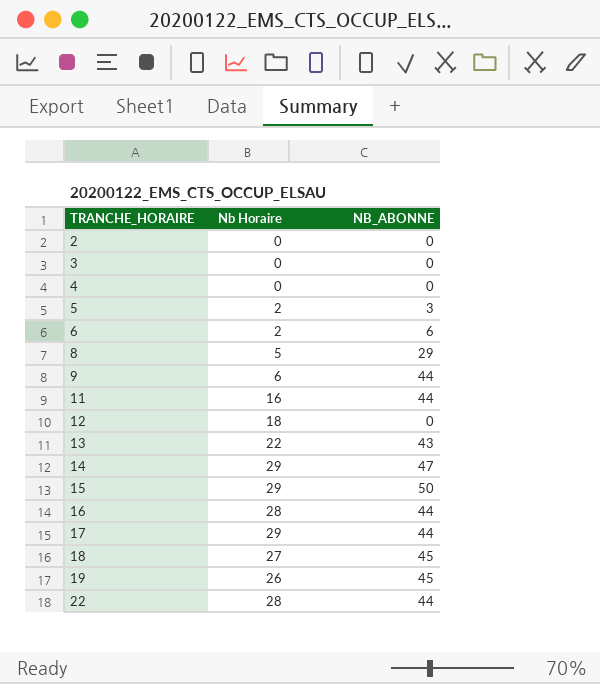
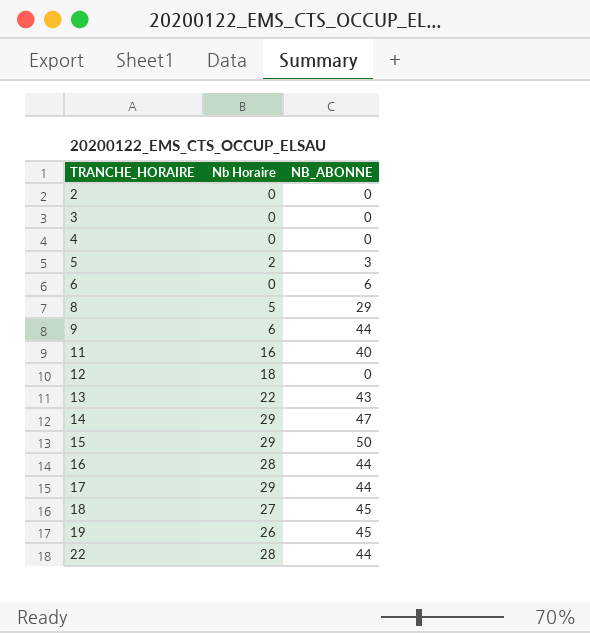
6 | Nb Horaire: 2 -> 0
11 | NB_ABONNE: 44 -> 40

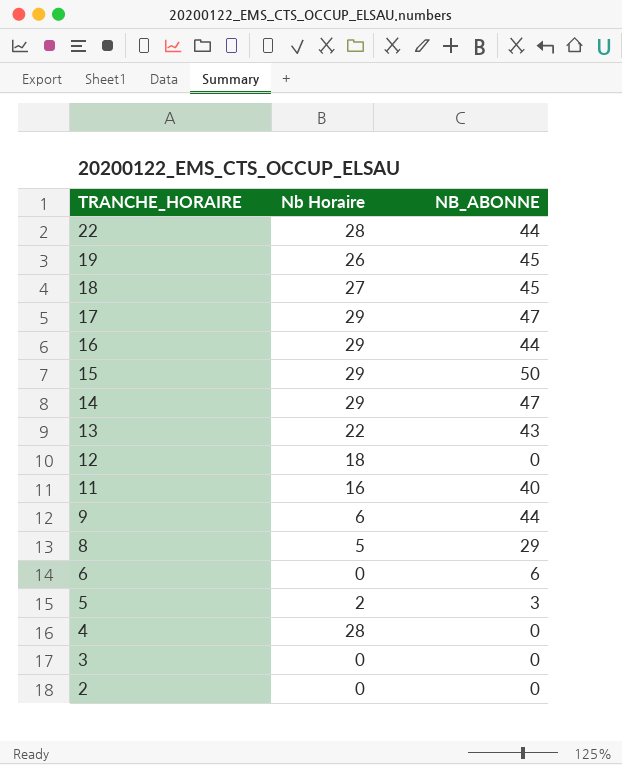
row order: TRANCHE_HORAIRE ascending -> TRANCHE_HORAIRE descending
17 | NB_ABONNE: 44 -> 47
16 | Nb Horaire: 28 -> 29
4 | Nb Horaire: 0 -> 28

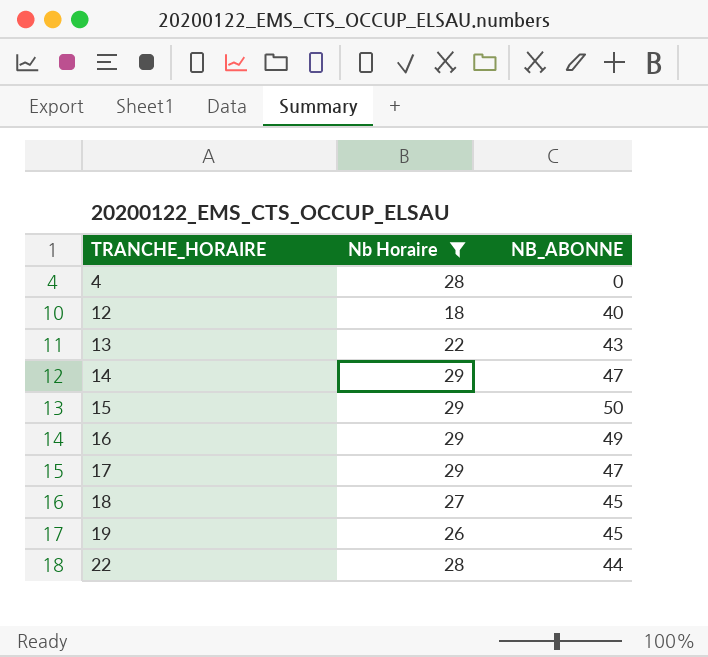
filter: none -> Nb Horaire >= 18
row order: TRANCHE_HORAIRE descending -> TRANCHE_HORAIRE ascending
12 | NB_ABONNE: 0 -> 40
16 | NB_ABONNE: 44 -> 49

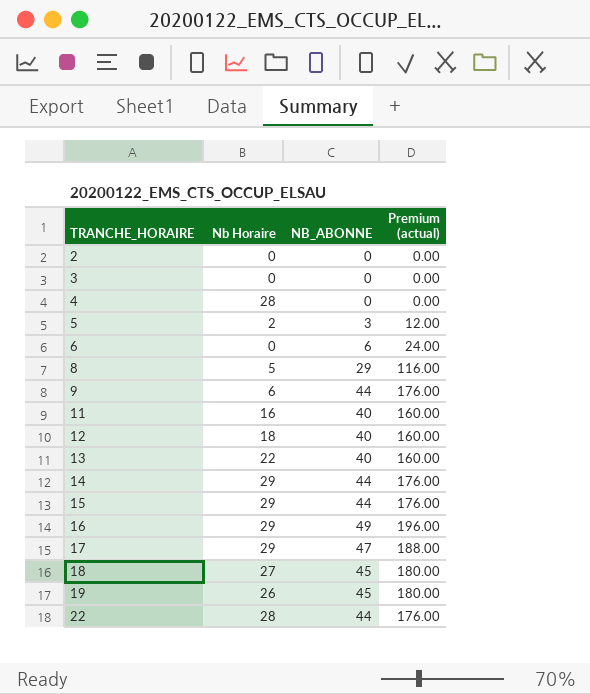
filter: Nb Horaire >= 18 -> none
column Premium (actual) | formula: none -> [NB_ABONNE] * 4
13 | NB_ABONNE: 43 -> 40
14 | NB_ABONNE: 47 -> 44
15 | NB_ABONNE: 50 -> 44

